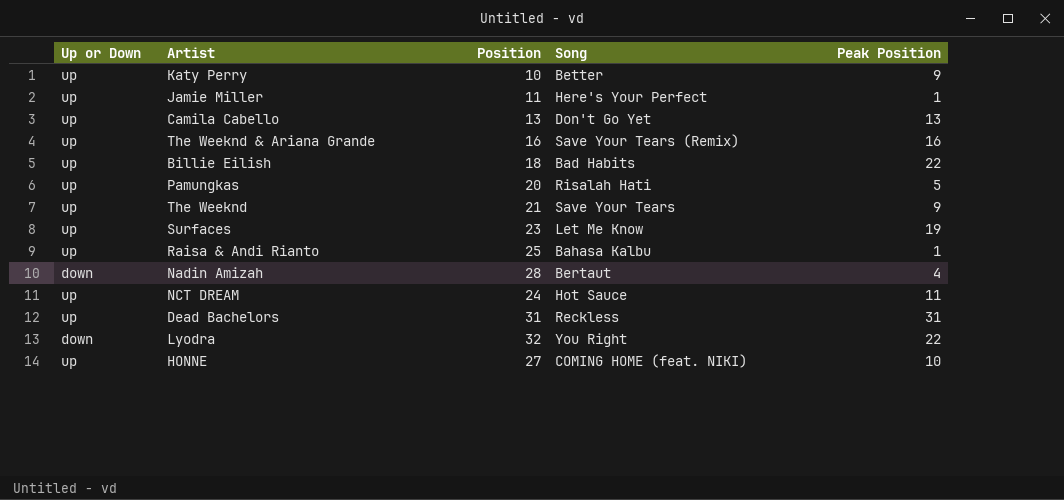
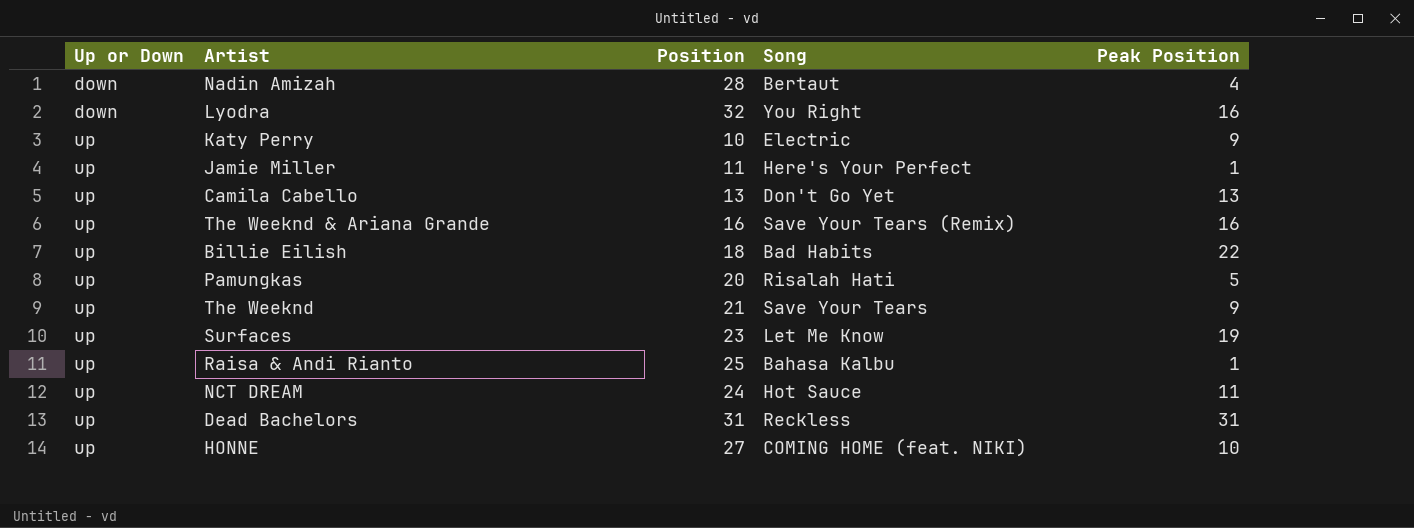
row order: none -> Up or Down ascending
Lyodra | Peak Position: 22 -> 16
Katy Perry | Song: Better -> Electric

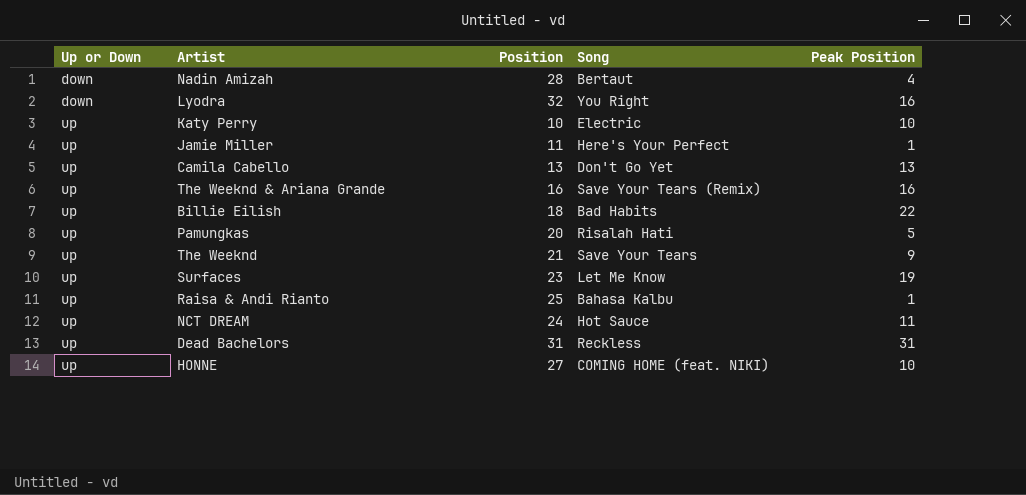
Katy Perry | Peak Position: 9 -> 10

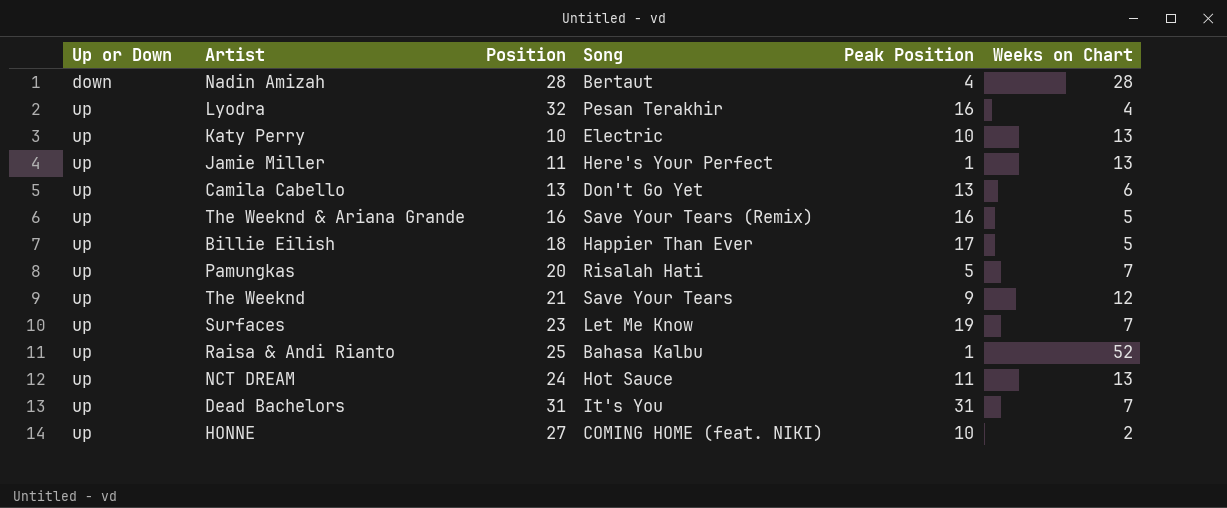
column Weeks on Chart | position: none -> 6
Lyodra | Up or Down: down -> up
Lyodra | Song: You Right -> Pesan Terakhir
Billie Eilish | Song: Bad Habits -> Happier Than Ever
Billie Eilish | Peak Position: 22 -> 17
Dead Bachelors | Song: Reckless -> It's You

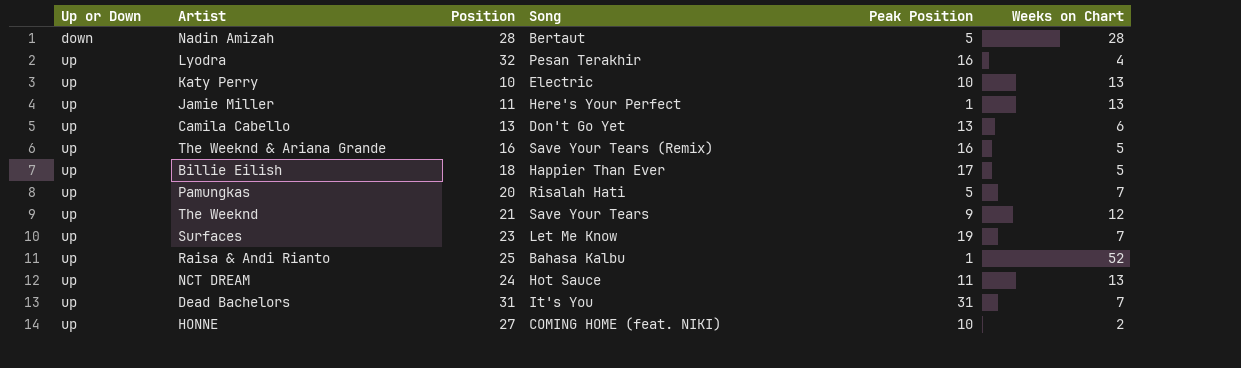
Nadin Amizah | Peak Position: 4 -> 5

